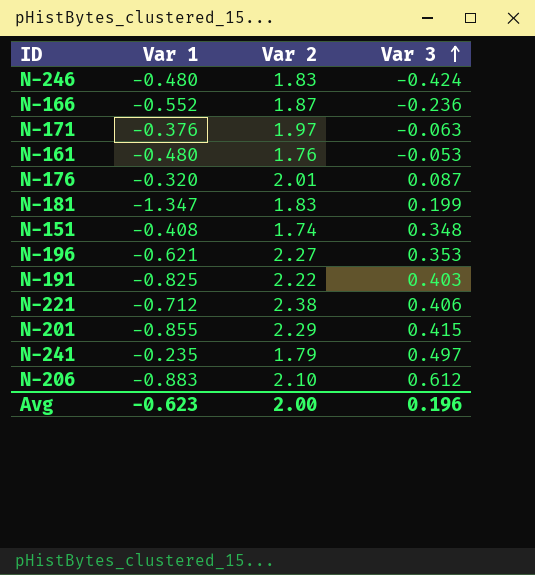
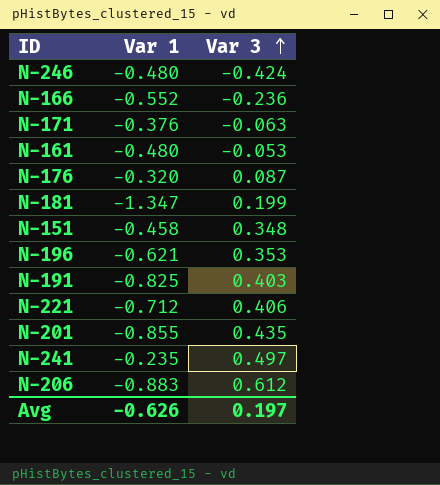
column Var 2 | position: 3 -> none
N-151 | Var 1: -0.408 -> -0.458
N-201 | Var 3: 0.415 -> 0.435
Avg | Var 1: -0.623 -> -0.626
Avg | Var 3: 0.196 -> 0.197

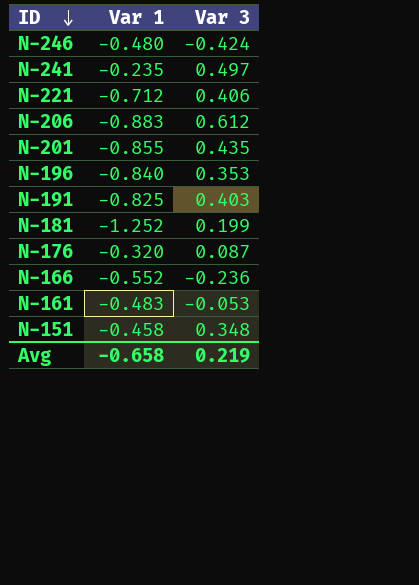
row order: Var 3 ascending -> ID descending
row N-171: -0.376 | -0.063 -> none
N-196 | Var 1: -0.621 -> -0.840
N-181 | Var 1: -1.347 -> -1.252
N-161 | Var 1: -0.480 -> -0.483
Avg | Var 1: -0.626 -> -0.658
Avg | Var 3: 0.197 -> 0.219

